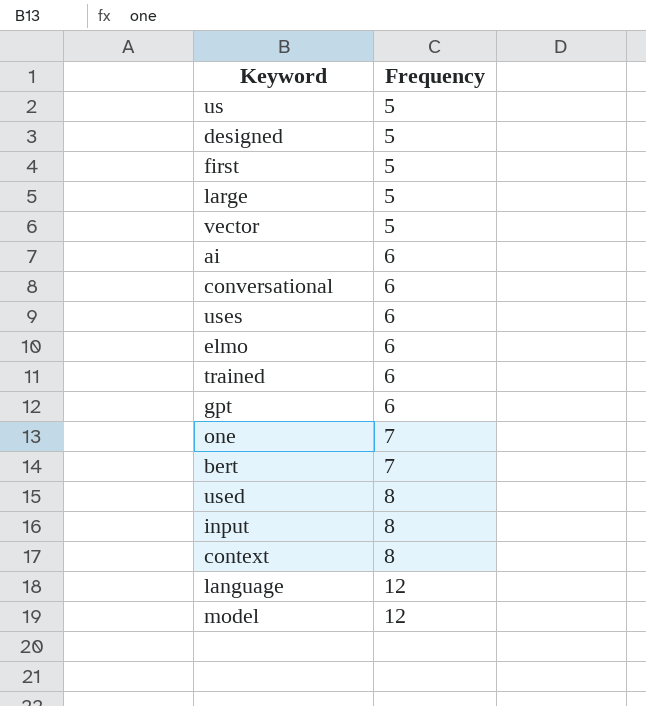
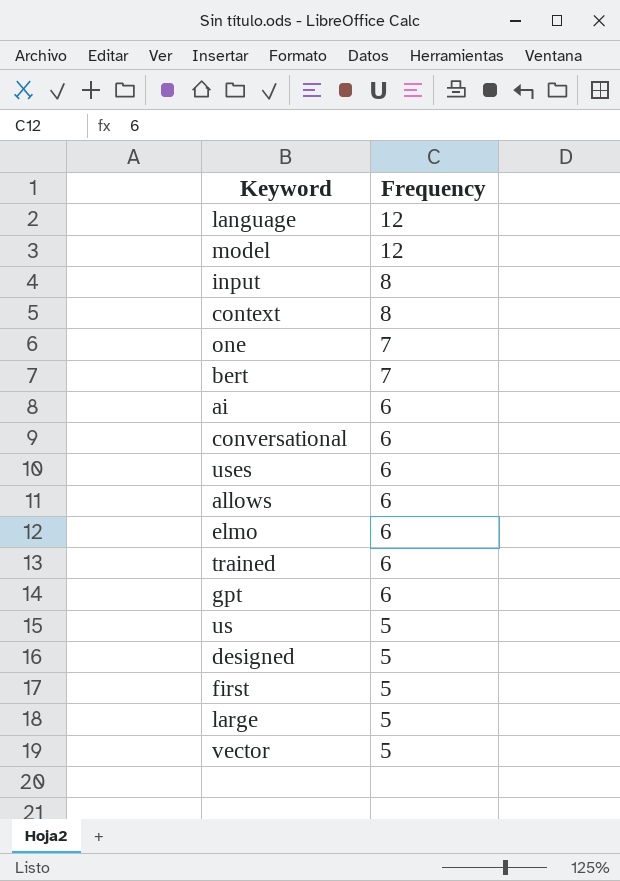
row order: Frequency ascending -> Frequency descending
row used: 8 -> none
row allows: none -> 6

